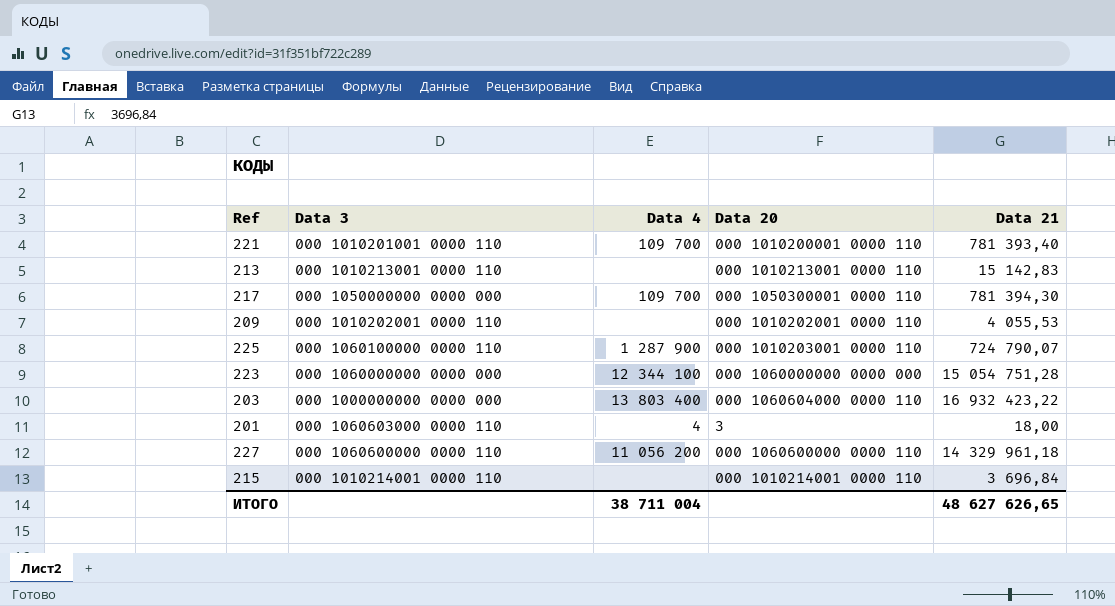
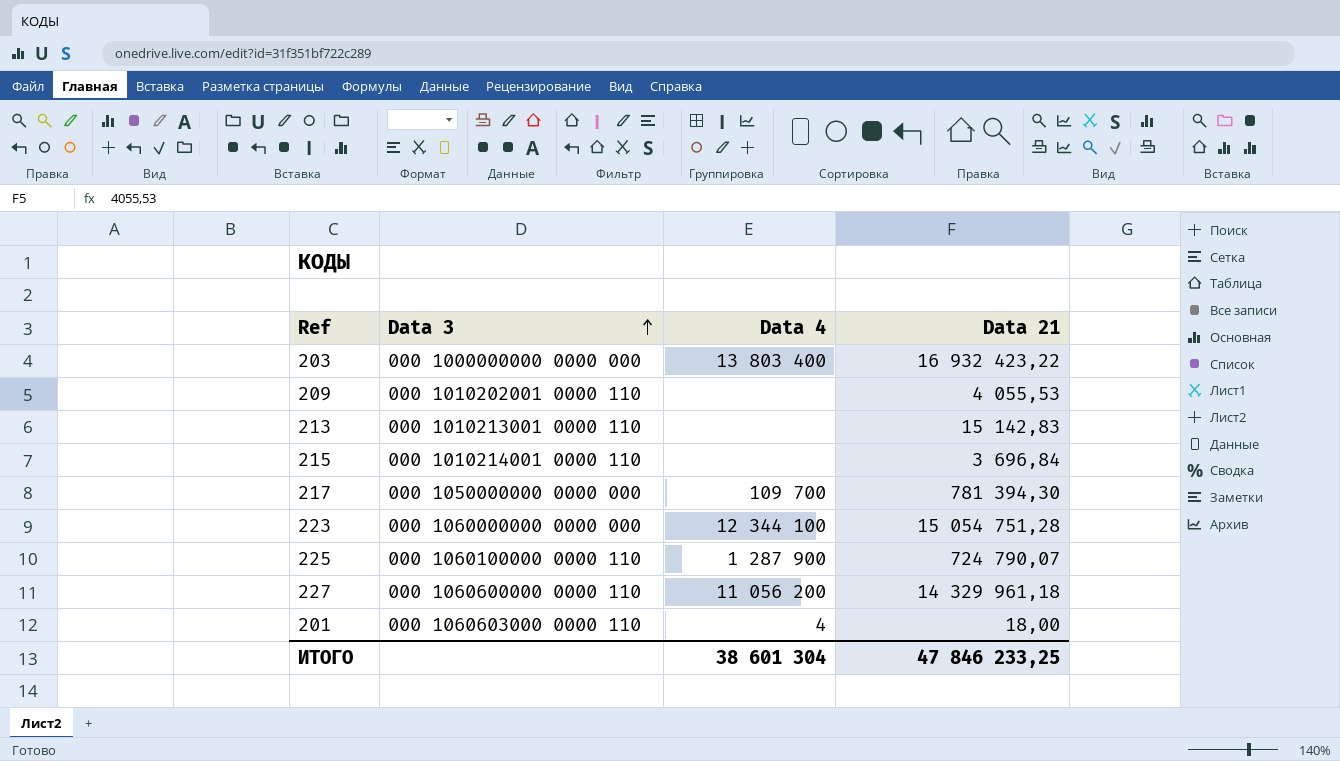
row order: none -> Data 3 ascending
column Data 20 | position: 4 -> none
row 221: 000 1010201001 0000 110 | 109 700 | 000 1010200001 0000 110 | 781 393,40 -> none
ИТОГО | Data 4: 38 711 004 -> 38 601 304
ИТОГО | Data 21: 48 627 626,65 -> 47 846 233,25

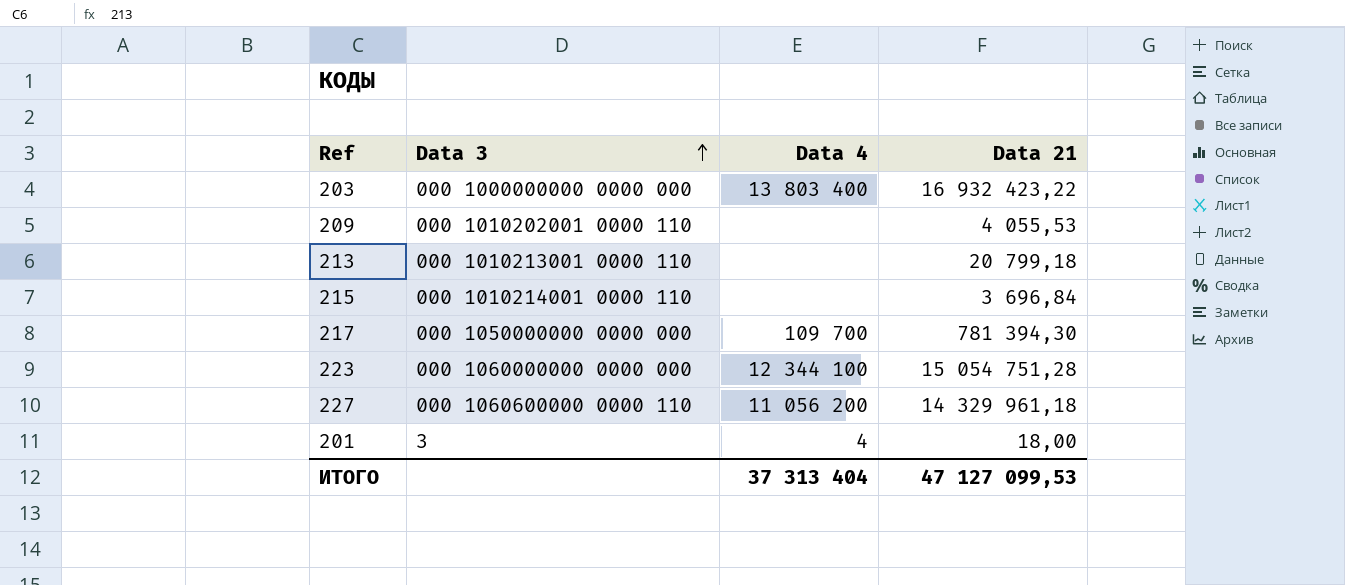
row 225: 000 1060100000 0000 110 | 1 287 900 | 724 790,07 -> none
213 | Data 21: 15 142,83 -> 20 799,18
201 | Data 3: 000 1060603000 0000 110 -> 3
ИТОГО | Data 4: 38 601 304 -> 37 313 404
ИТОГО | Data 21: 47 846 233,25 -> 47 127 099,53

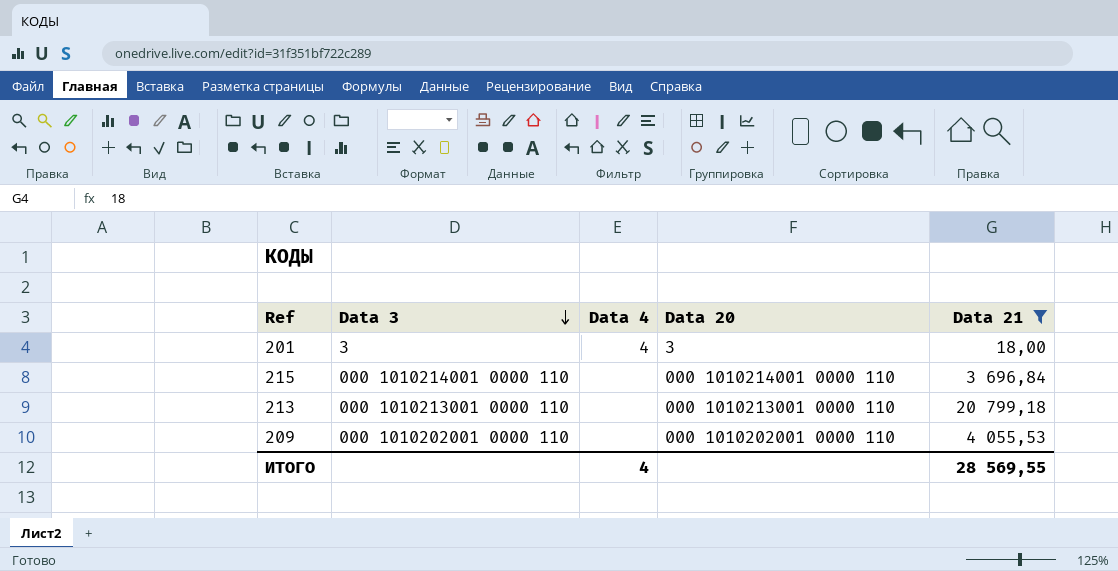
filter: none -> Data 21 <= 20 799,18
row order: Data 3 ascending -> Data 3 descending
column Data 20 | position: none -> 4
ИТОГО | Data 4: 37 313 404 -> 4
ИТОГО | Data 21: 47 127 099,53 -> 28 569,55

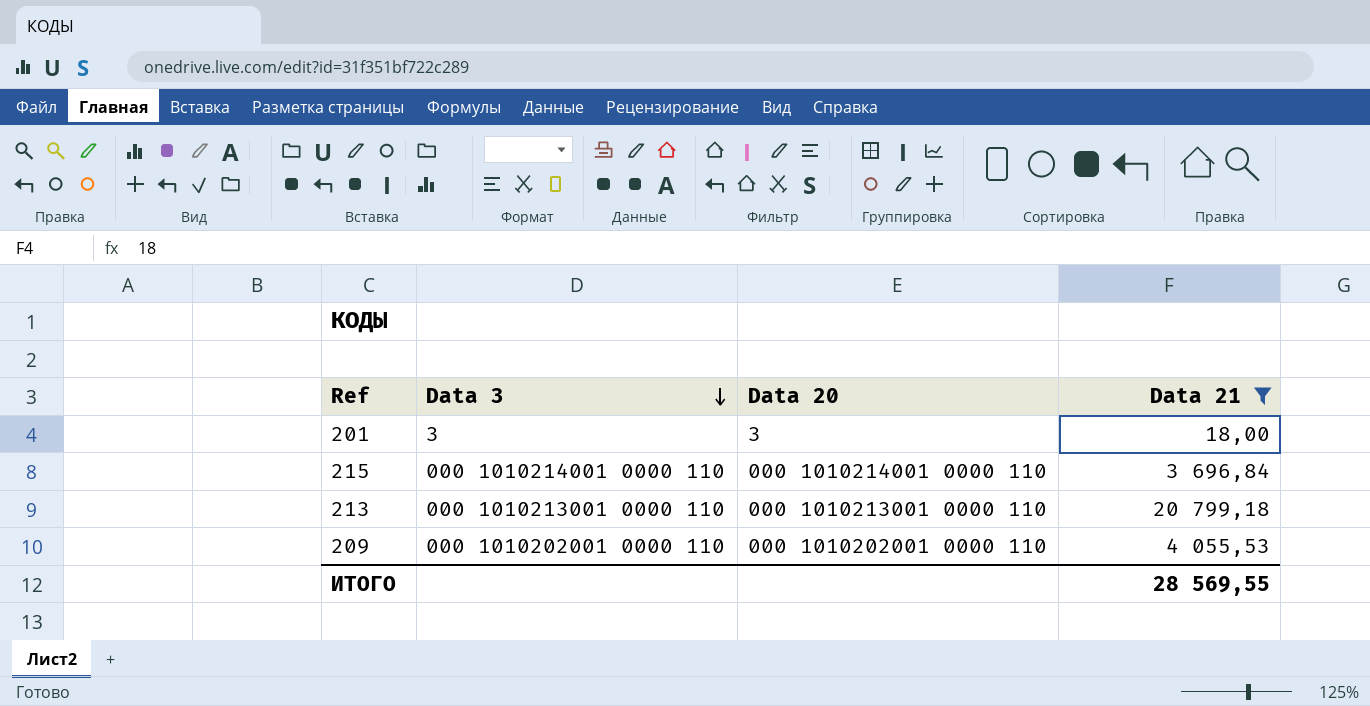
column Data 4 | position: 3 -> none

